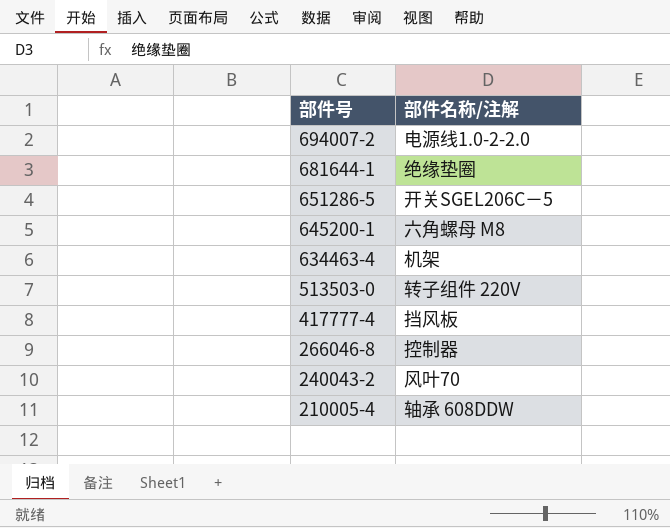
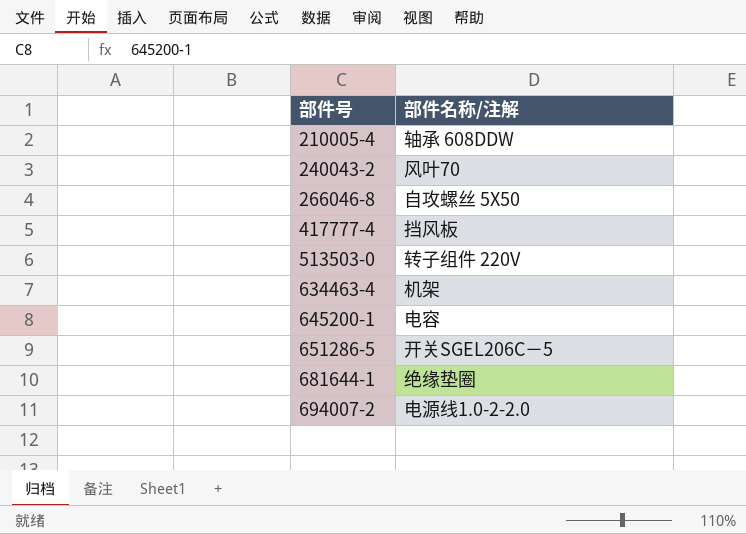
row order: 部件号 descending -> 部件号 ascending
266046-8 | 部件名称/注解: 控制器 -> 自攻螺丝 5X50
645200-1 | 部件名称/注解: 六角螺母 M8 -> 电容

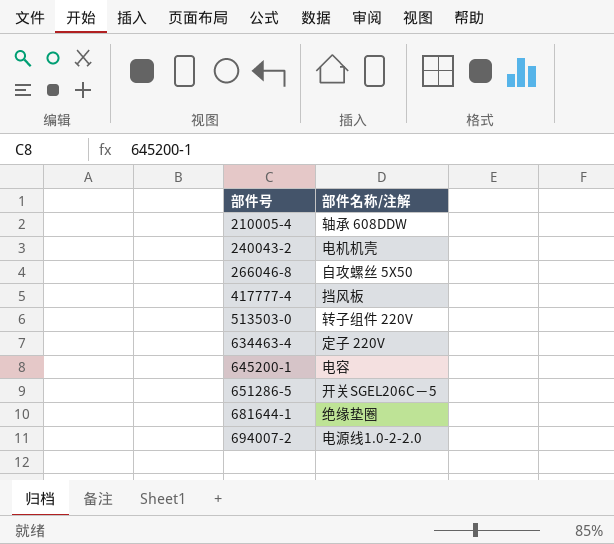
240043-2 | 部件名称/注解: 风叶70 -> 电机机壳
634463-4 | 部件名称/注解: 机架 -> 定子 220V

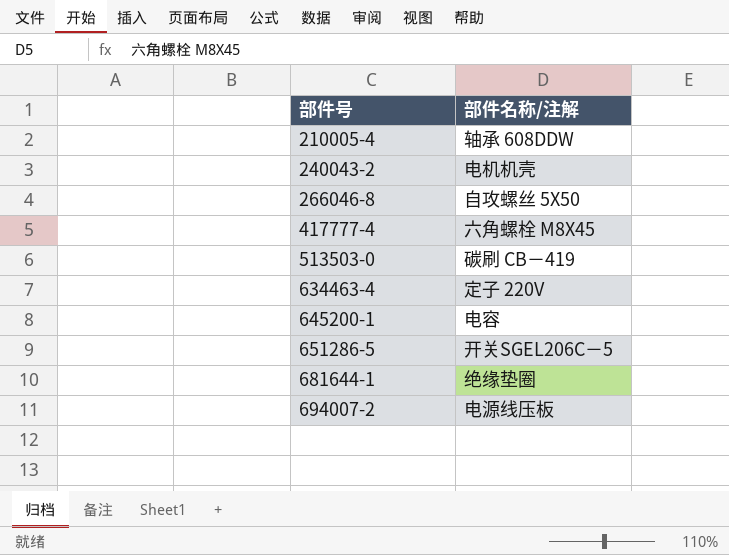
417777-4 | 部件名称/注解: 挡风板 -> 六角螺栓 M8X45
513503-0 | 部件名称/注解: 转子组件 220V -> 碳刷 CB－419
694007-2 | 部件名称/注解: 电源线1.0-2-2.0 -> 电源线压板

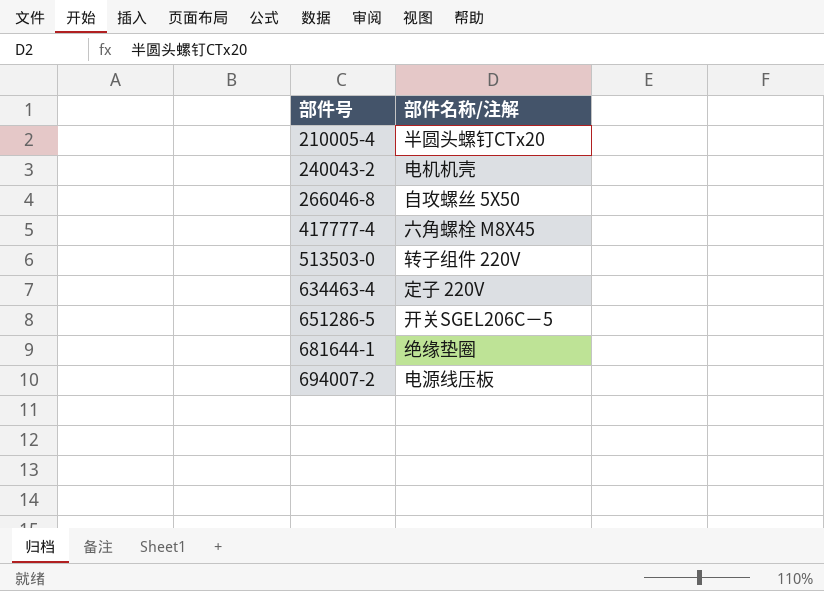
row 645200-1: 电容 -> none
210005-4 | 部件名称/注解: 轴承 608DDW -> 半圆头螺钉CTx20
513503-0 | 部件名称/注解: 碳刷 CB－419 -> 转子组件 220V

